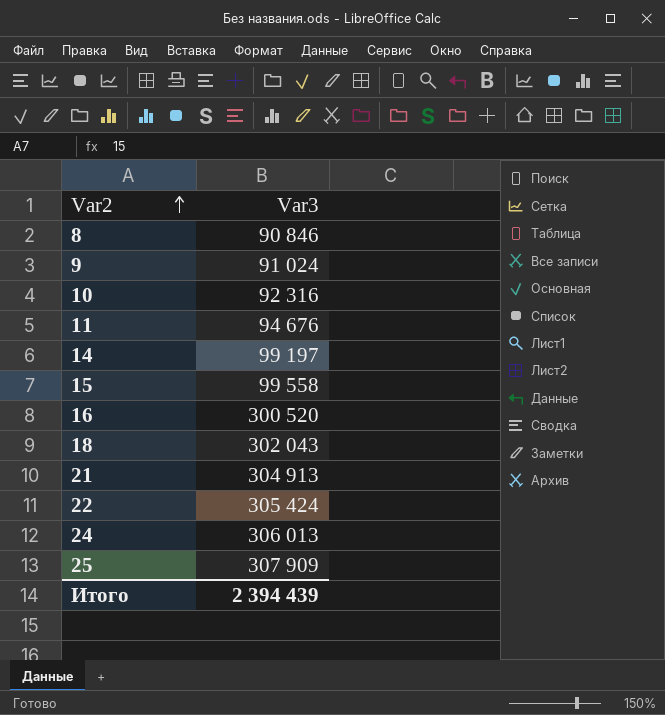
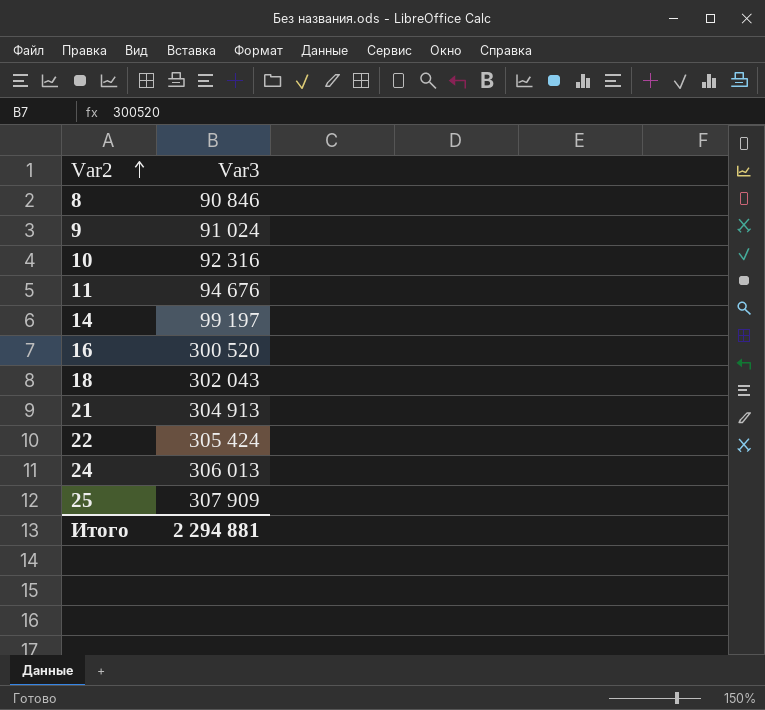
row 15: 99 558 -> none
Итого | Var3: 2 394 439 -> 2 294 881

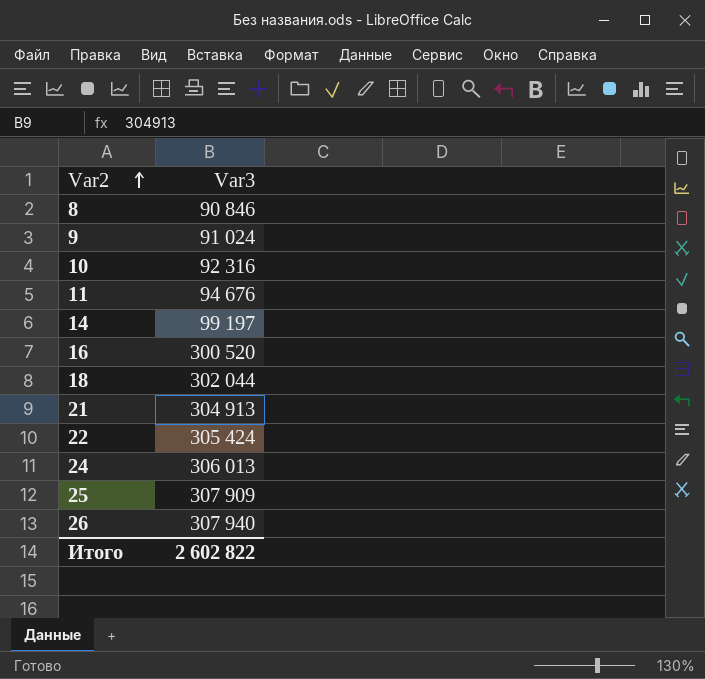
18 | Var3: 302 043 -> 302 044
row 26: none -> 307 940
Итого | Var3: 2 294 881 -> 2 602 822

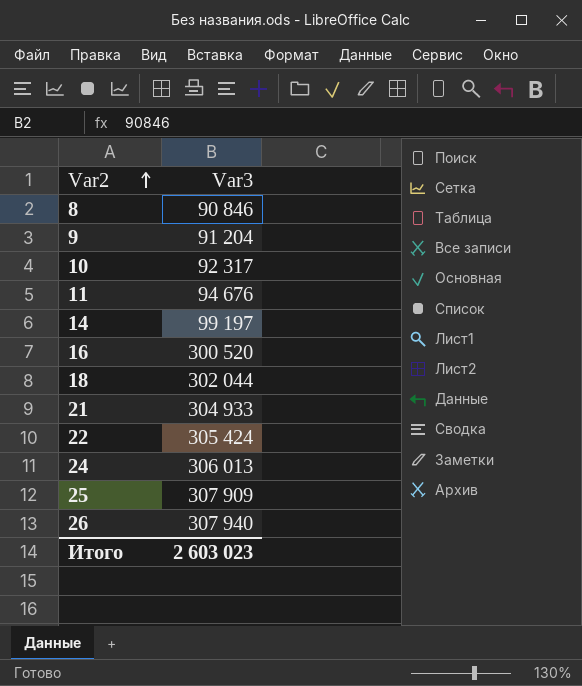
9 | Var3: 91 024 -> 91 204
10 | Var3: 92 316 -> 92 317
21 | Var3: 304 913 -> 304 933
Итого | Var3: 2 602 822 -> 2 603 023

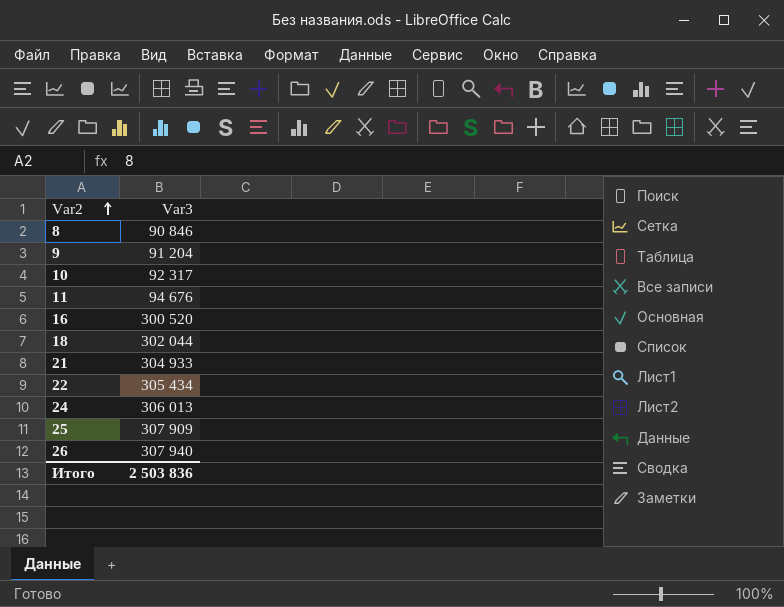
row 14: 99 197 -> none
22 | Var3: 305 424 -> 305 434
Итого | Var3: 2 603 023 -> 2 503 836

